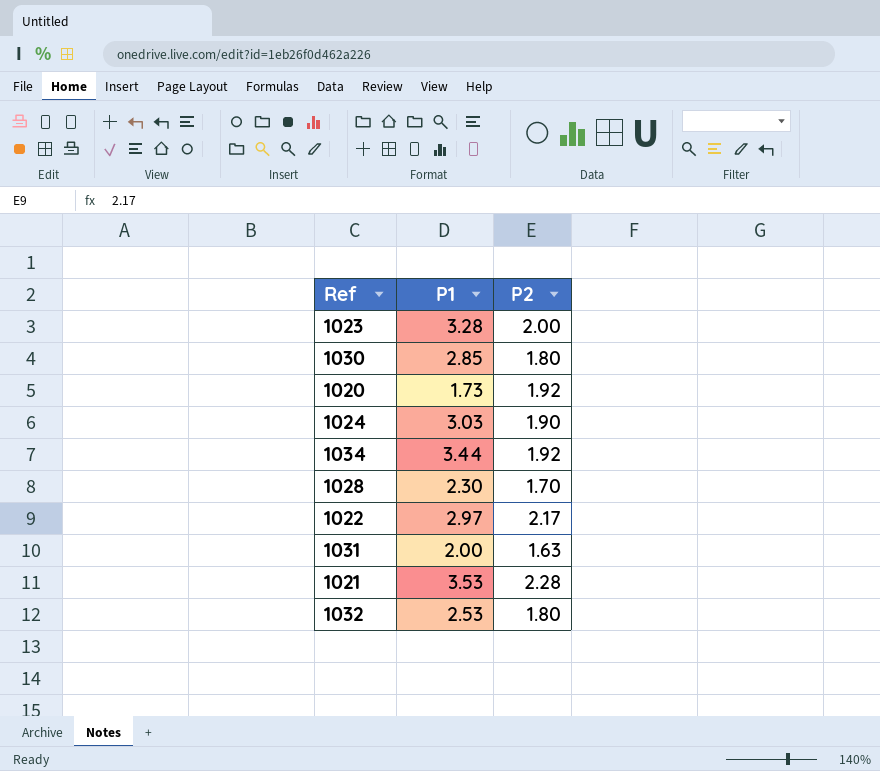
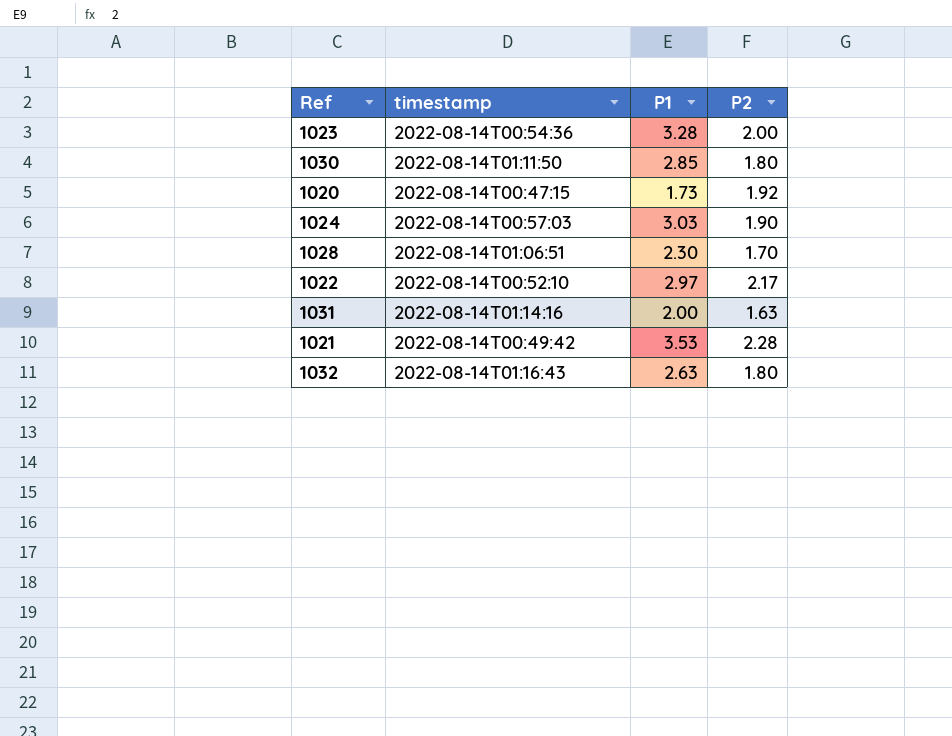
column timestamp | position: none -> 2
row 1034: 3.44 | 1.92 -> none
1032 | P1: 2.53 -> 2.63

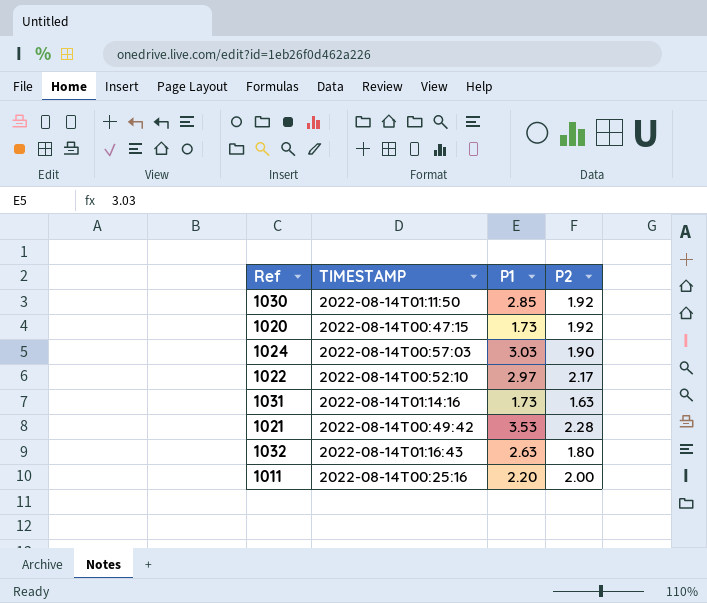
column name: timestamp -> TIMESTAMP
row 1023: 2022-08-14T00:54:36 | 3.28 | 2.00 -> none
row 1028: 2022-08-14T01:06:51 | 2.30 | 1.70 -> none
1030 | P2: 1.80 -> 1.92
1031 | P1: 2.00 -> 1.73
row 1011: none -> 2022-08-14T00:25:16 | 2.20 | 2.00

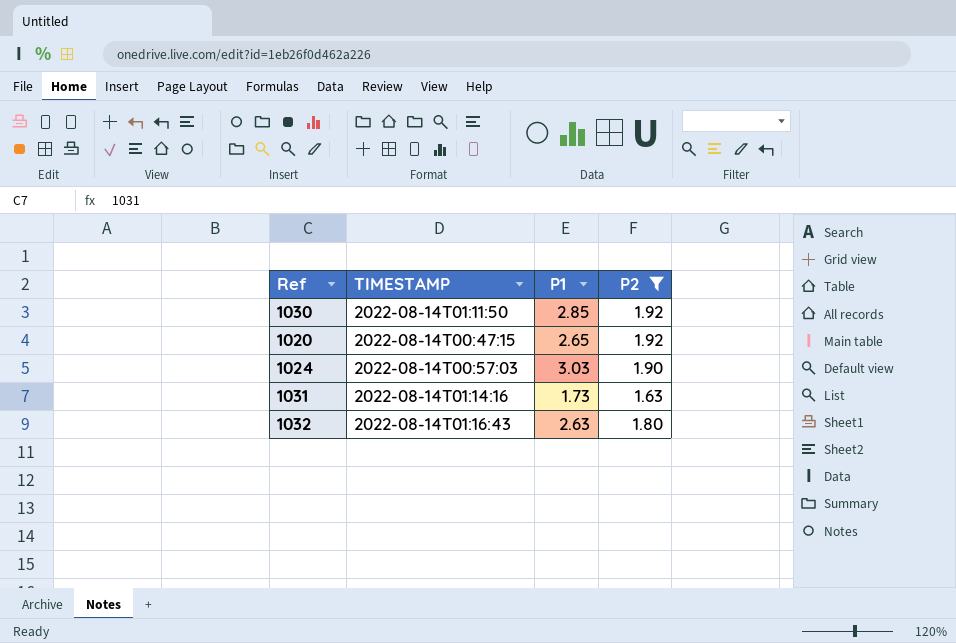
filter: none -> P2 <= 1.92
1020 | P1: 1.73 -> 2.65

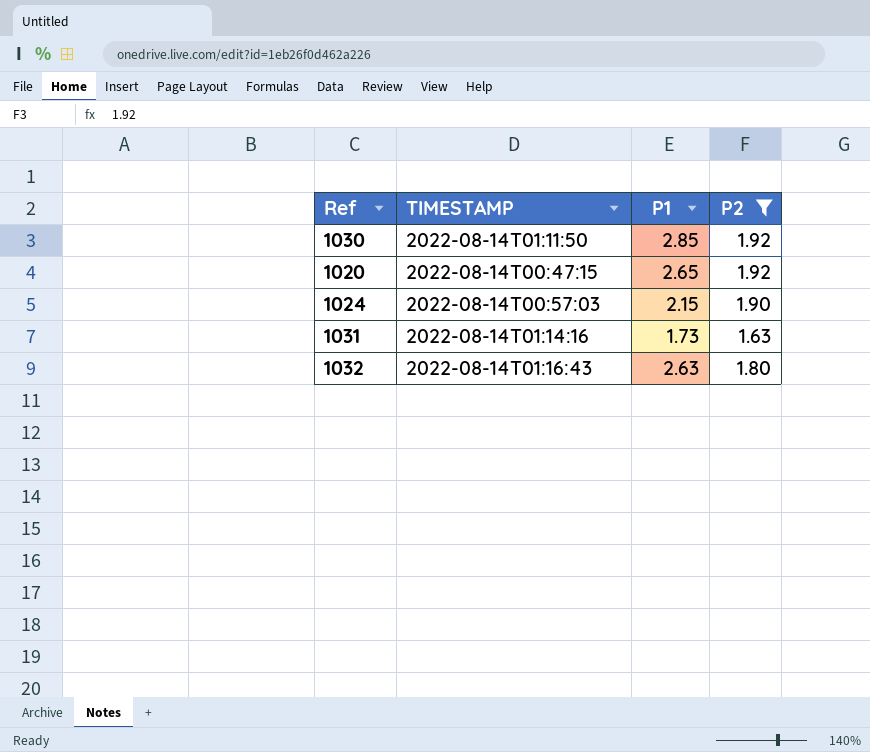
1024 | P1: 3.03 -> 2.15

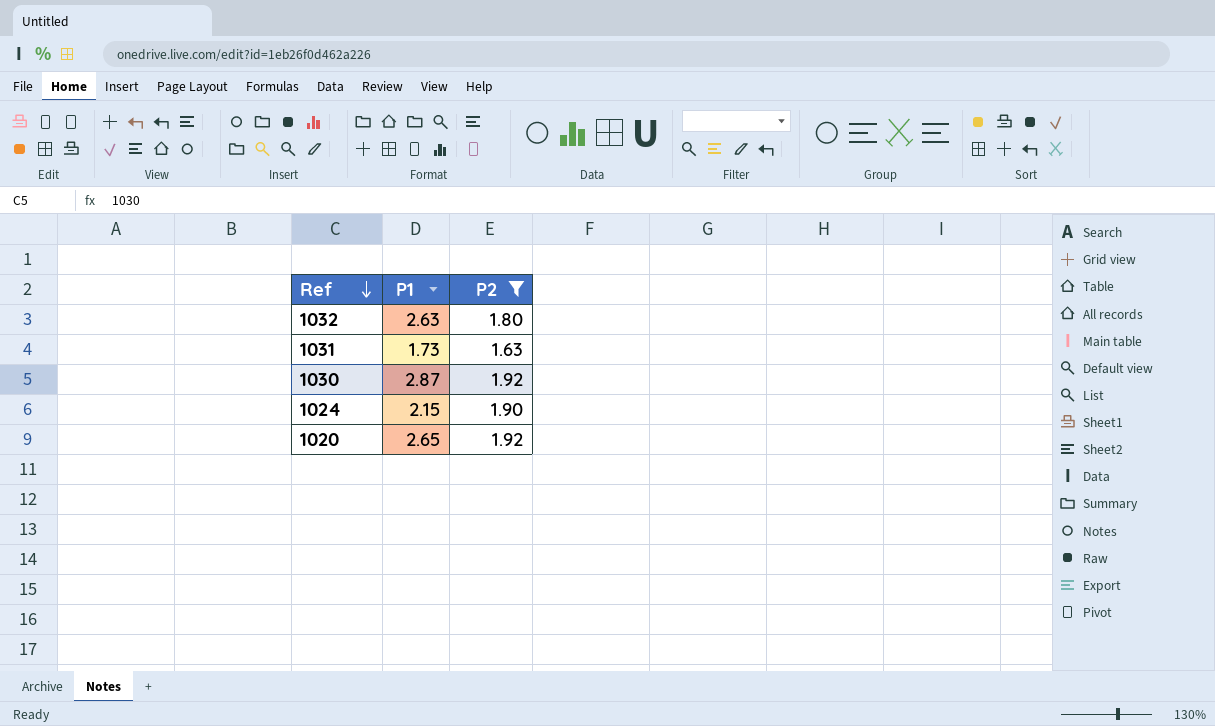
row order: none -> Ref descending
column TIMESTAMP | position: 2 -> none
1030 | P1: 2.85 -> 2.87

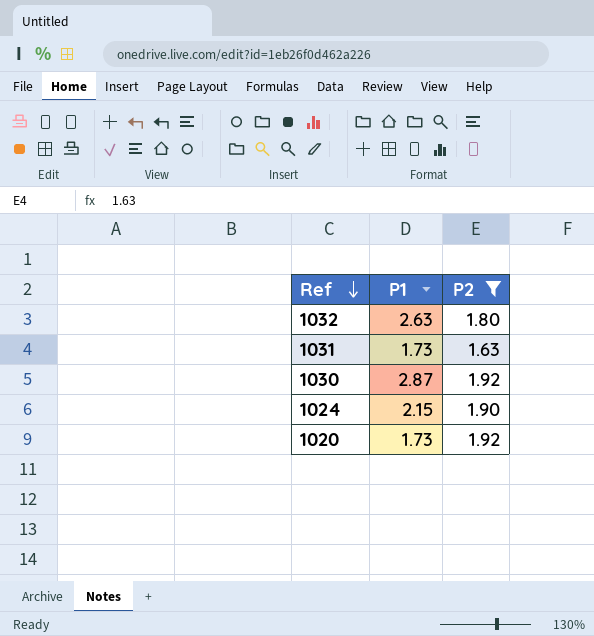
1020 | P1: 2.65 -> 1.73

